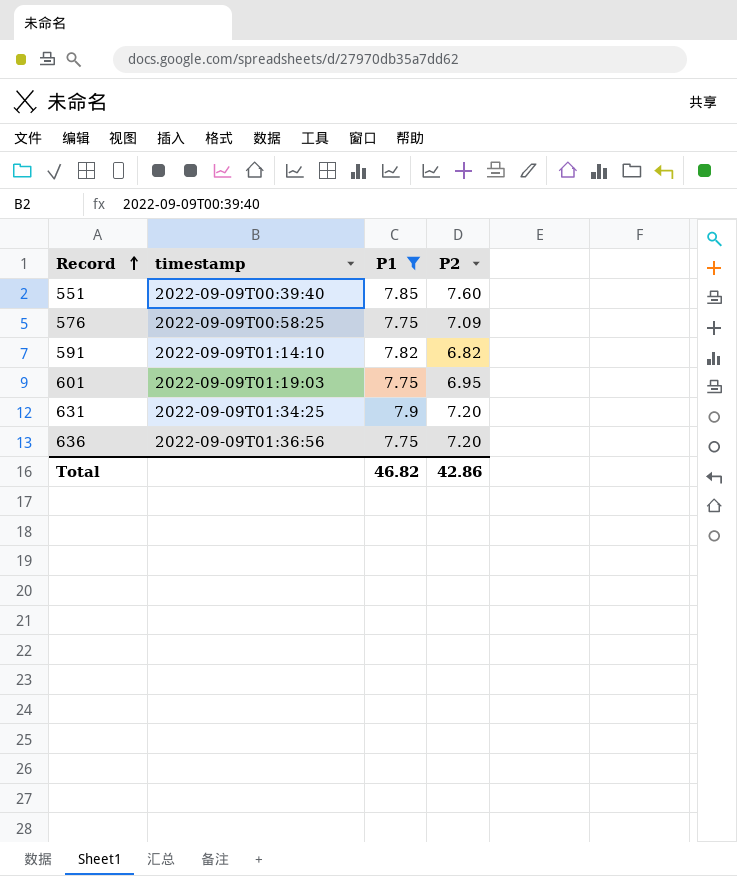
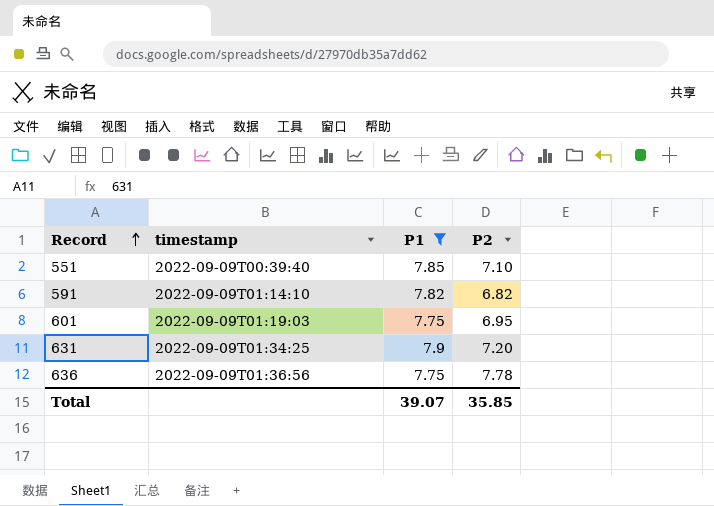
row 576: 2022-09-09T00:58:25 | 7.75 | 7.09 -> none
551 | P2: 7.60 -> 7.10
636 | P2: 7.20 -> 7.78
Total | P1: 46.82 -> 39.07
Total | P2: 42.86 -> 35.85

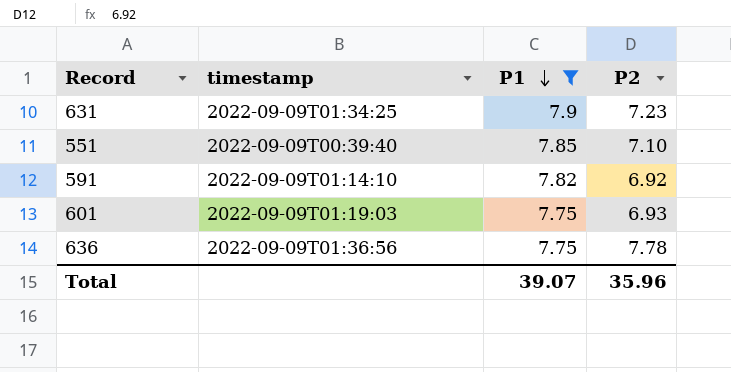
row order: Record ascending -> P1 descending
631 | P2: 7.20 -> 7.23
591 | P2: 6.82 -> 6.92
601 | P2: 6.95 -> 6.93
Total | P2: 35.85 -> 35.96

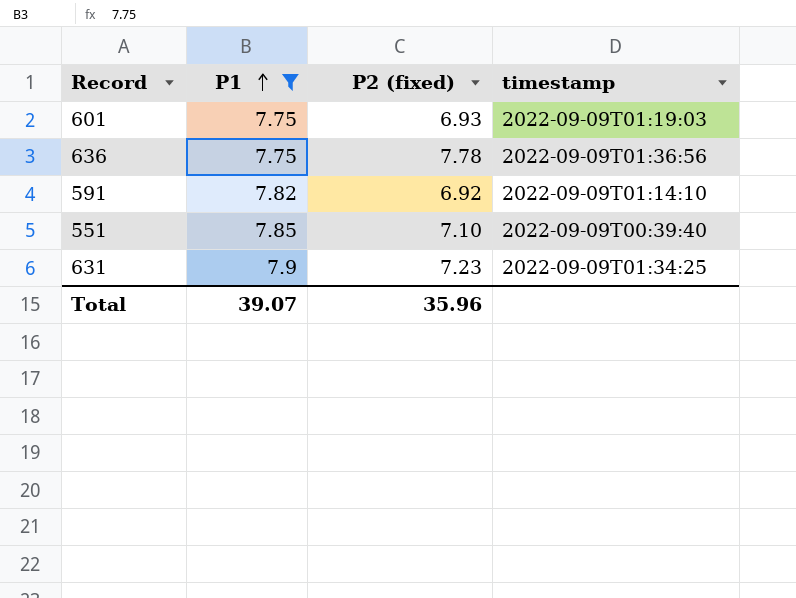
row order: P1 descending -> P1 ascending
column name: P2 -> P2 (fixed)
column timestamp | position: 2 -> 4

